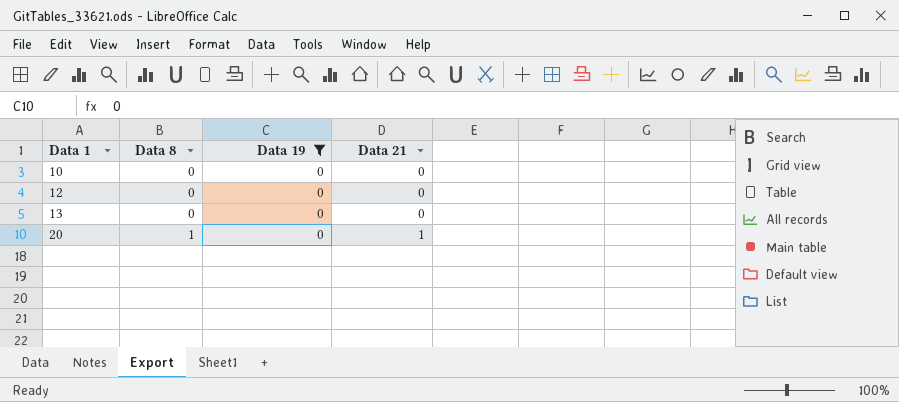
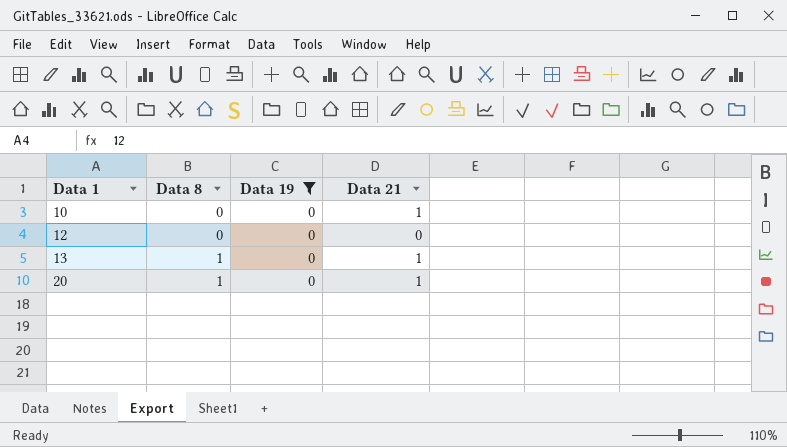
10 | Data 21: 0 -> 1
13 | Data 8: 0 -> 1
13 | Data 21: 0 -> 1

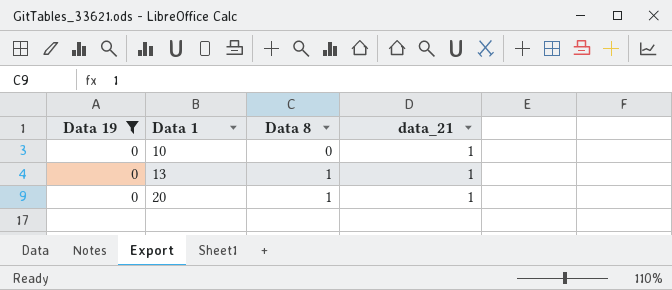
column Data 19 | position: 3 -> 1
column name: Data 21 -> data_21
row 12: 0 | 0 | 0 -> none

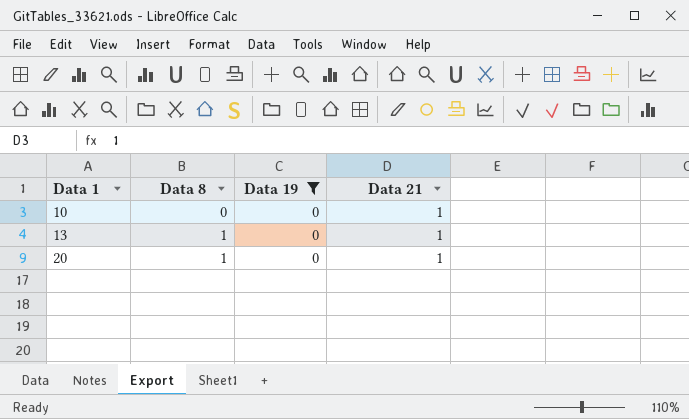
column Data 19 | position: 1 -> 3
column name: data_21 -> Data 21

